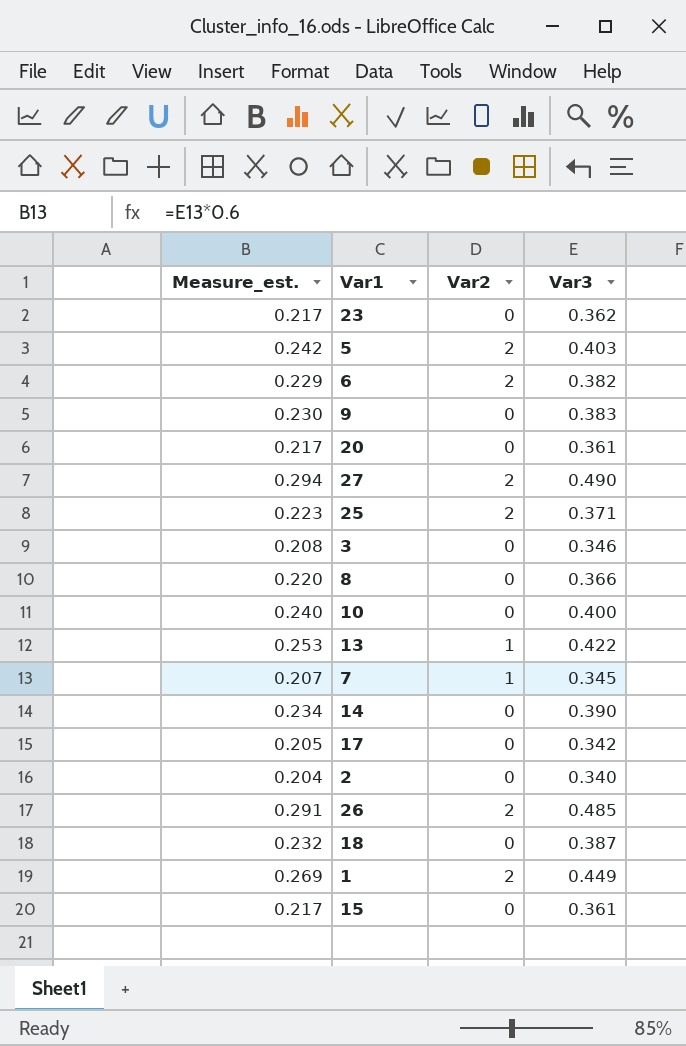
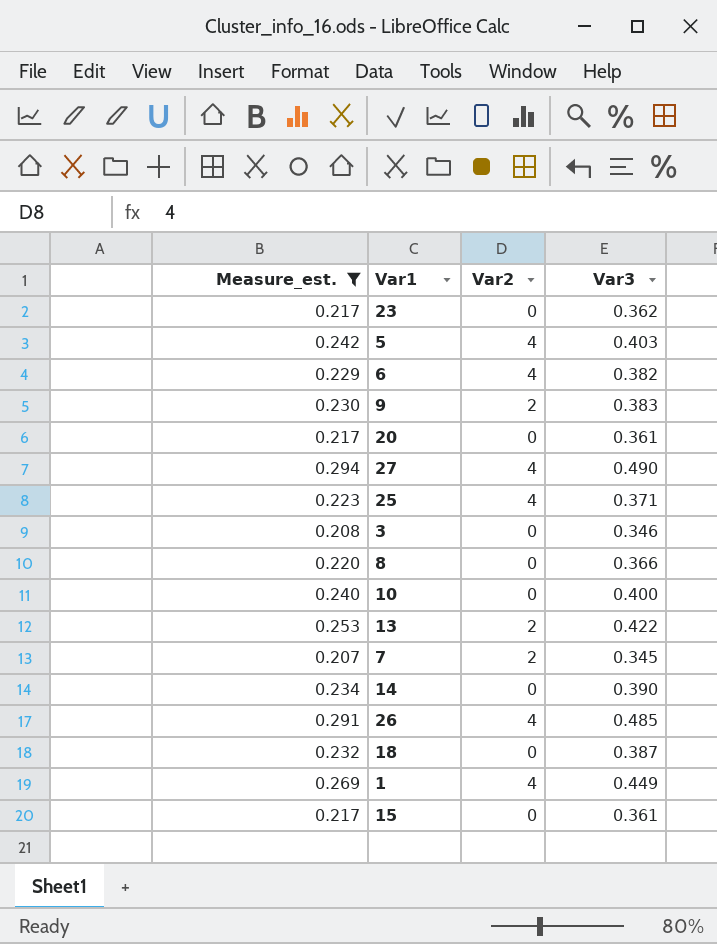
filter: none -> Measure_est. >= 0.207
5 | Var2: 2 -> 4
6 | Var2: 2 -> 4
9 | Var2: 0 -> 2
27 | Var2: 2 -> 4
25 | Var2: 2 -> 4
13 | Var2: 1 -> 2
7 | Var2: 1 -> 2
26 | Var2: 2 -> 4
1 | Var2: 2 -> 4

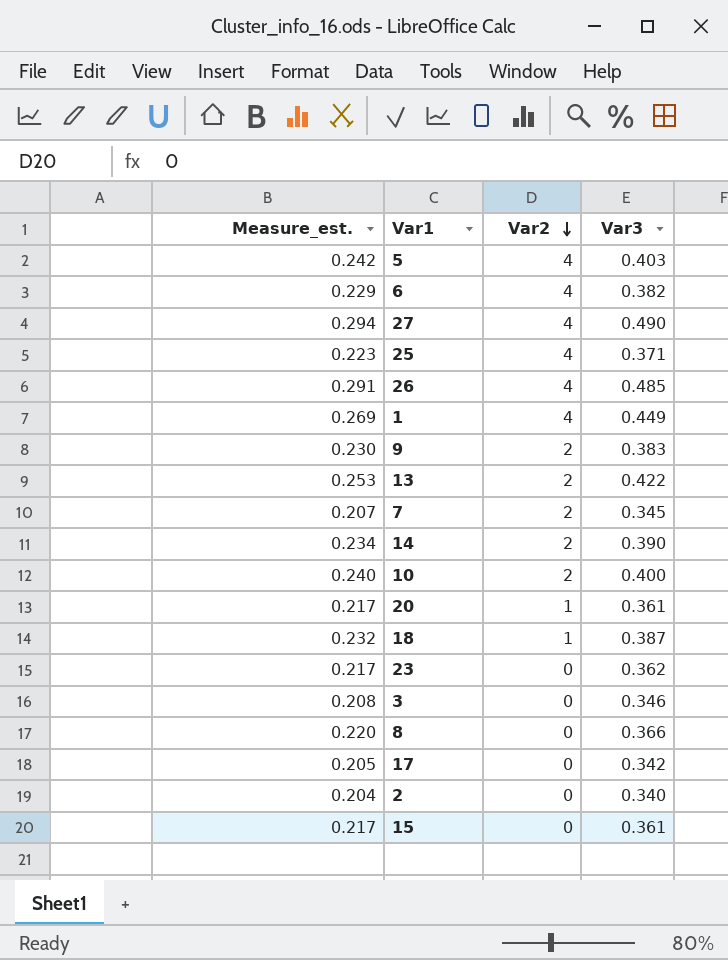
filter: Measure_est. >= 0.207 -> none
row order: none -> Var2 descending
14 | Var2: 0 -> 2
10 | Var2: 0 -> 2
20 | Var2: 0 -> 1
18 | Var2: 0 -> 1

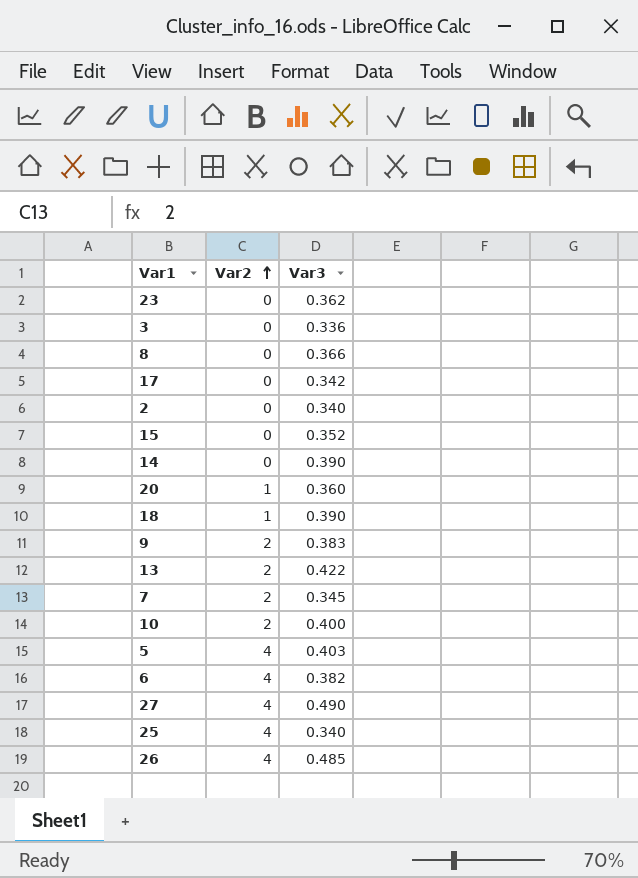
row order: Var2 descending -> Var2 ascending
column Measure_est. | formula: [Var3] * 0.6 -> none
row 1: 0.269 | 4 | 0.449 -> none
3 | Var3: 0.346 -> 0.336
15 | Var3: 0.361 -> 0.352
14 | Var2: 2 -> 0
20 | Var3: 0.361 -> 0.360
18 | Var3: 0.387 -> 0.390
25 | Var3: 0.371 -> 0.340

